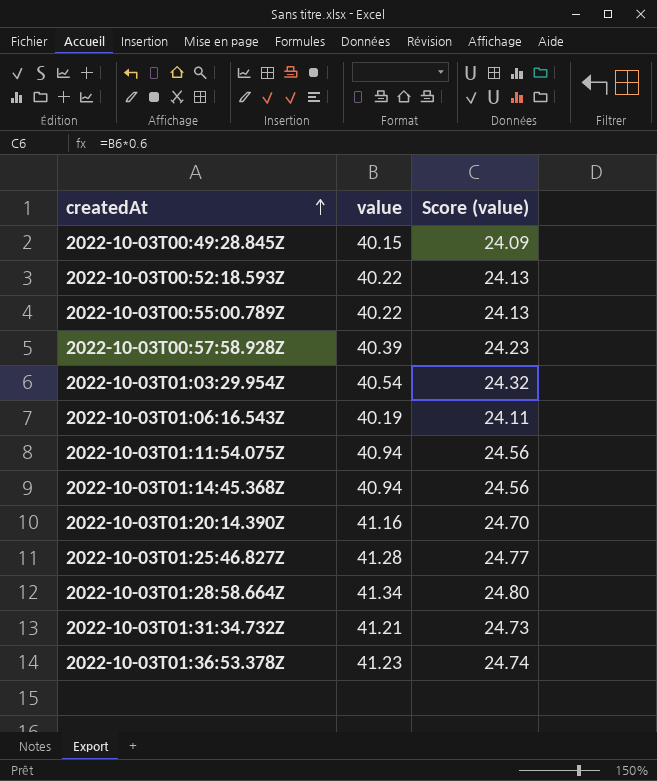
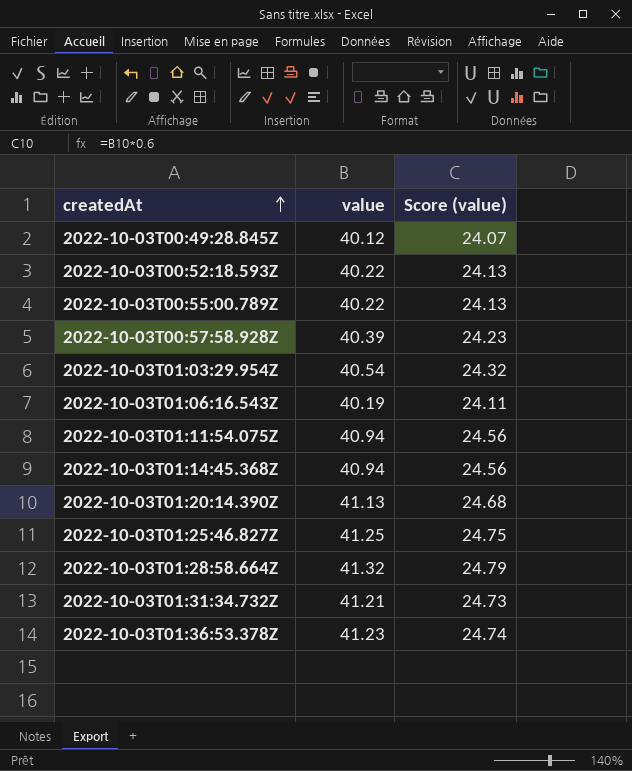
2022-10-03T00:49:28.845Z | value: 40.15 -> 40.12
2022-10-03T00:49:28.845Z | Score (value): 24.09 -> 24.07
2022-10-03T01:20:14.390Z | value: 41.16 -> 41.13
2022-10-03T01:20:14.390Z | Score (value): 24.70 -> 24.68
2022-10-03T01:25:46.827Z | value: 41.28 -> 41.25
2022-10-03T01:25:46.827Z | Score (value): 24.77 -> 24.75
2022-10-03T01:28:58.664Z | value: 41.34 -> 41.32
2022-10-03T01:28:58.664Z | Score (value): 24.80 -> 24.79

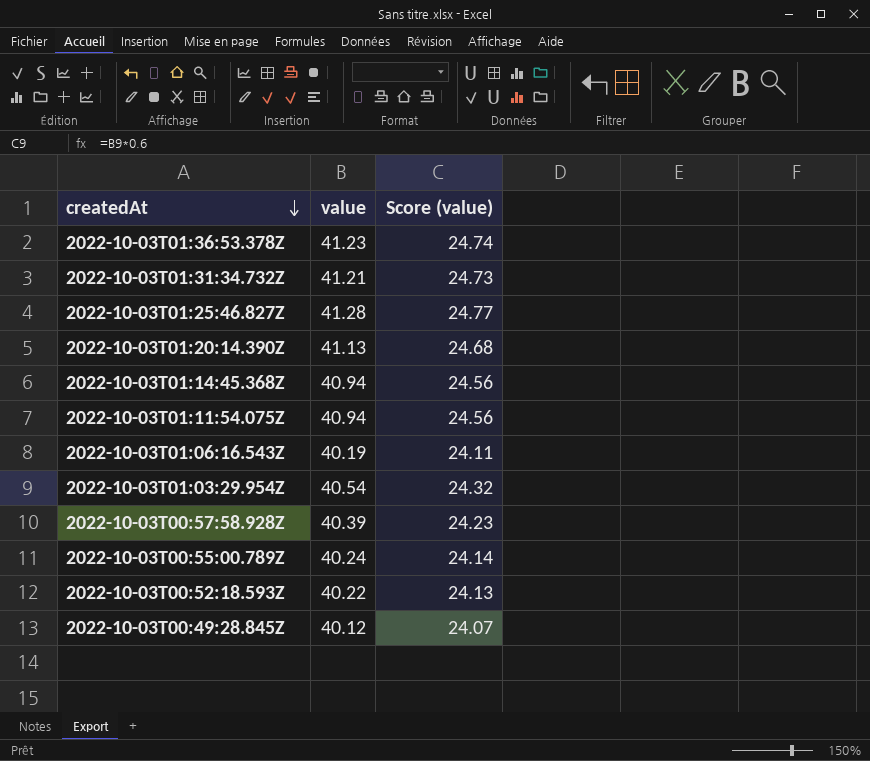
row order: createdAt ascending -> createdAt descending
row 2022-10-03T01:28:58.664Z: 41.32 | 24.79 -> none
2022-10-03T01:25:46.827Z | value: 41.25 -> 41.28
2022-10-03T01:25:46.827Z | Score (value): 24.75 -> 24.77
2022-10-03T00:55:00.789Z | value: 40.22 -> 40.24
2022-10-03T00:55:00.789Z | Score (value): 24.13 -> 24.14

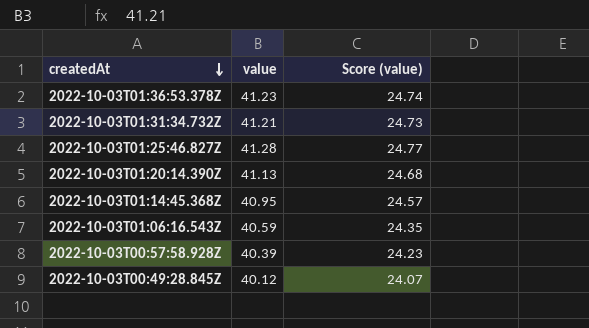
row 2022-10-03T01:11:54.075Z: 40.94 | 24.56 -> none
row 2022-10-03T01:03:29.954Z: 40.54 | 24.32 -> none
row 2022-10-03T00:55:00.789Z: 40.24 | 24.14 -> none
row 2022-10-03T00:52:18.593Z: 40.22 | 24.13 -> none
2022-10-03T01:14:45.368Z | value: 40.94 -> 40.95
2022-10-03T01:14:45.368Z | Score (value): 24.56 -> 24.57
2022-10-03T01:06:16.543Z | value: 40.19 -> 40.59
2022-10-03T01:06:16.543Z | Score (value): 24.11 -> 24.35

